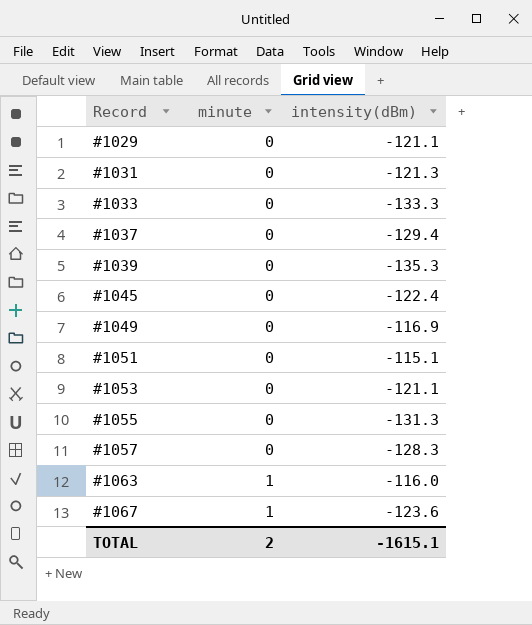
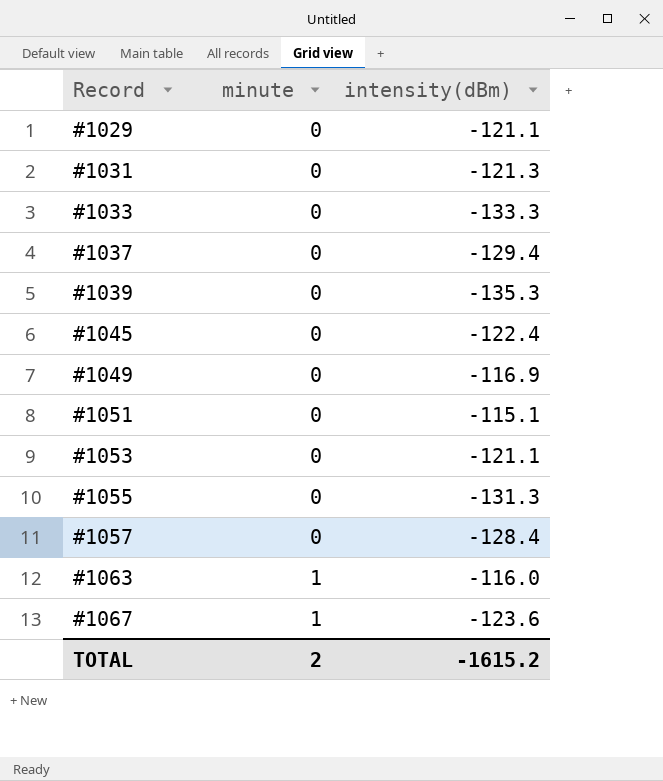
#1057 | intensity(dBm): -128.3 -> -128.4
TOTAL | intensity(dBm): -1615.1 -> -1615.2

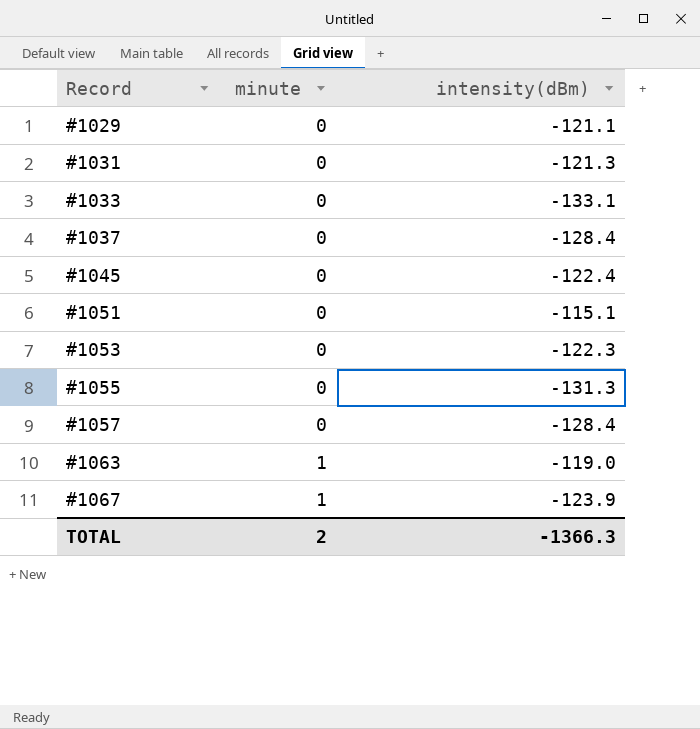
row #1039: 0 | -135.3 -> none
row #1049: 0 | -116.9 -> none
#1033 | intensity(dBm): -133.3 -> -133.1
#1037 | intensity(dBm): -129.4 -> -128.4
#1053 | intensity(dBm): -121.1 -> -122.3
#1063 | intensity(dBm): -116.0 -> -119.0
#1067 | intensity(dBm): -123.6 -> -123.9
TOTAL | intensity(dBm): -1615.2 -> -1366.3

